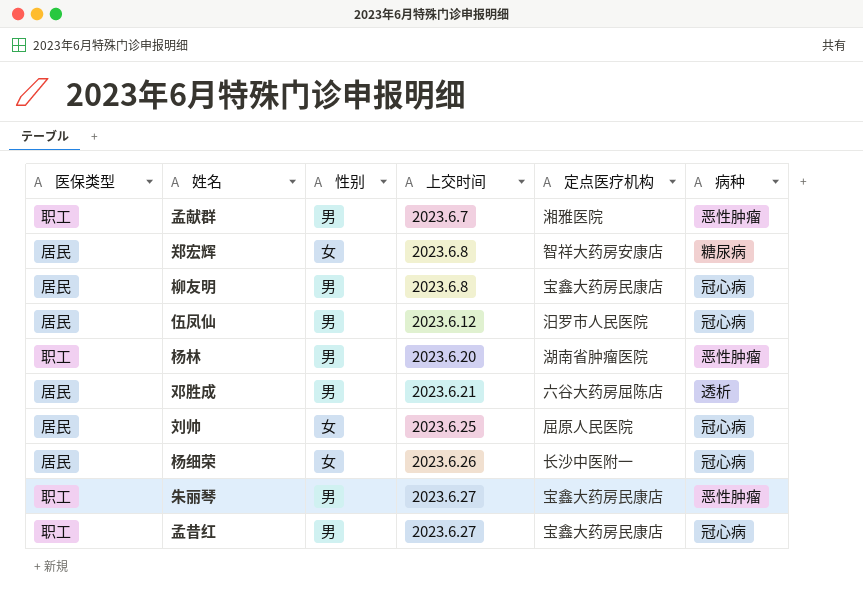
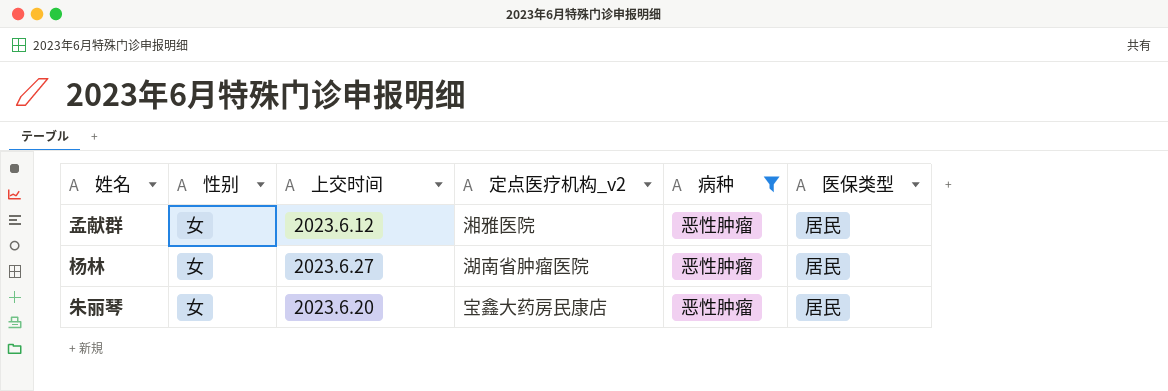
filter: none -> 病种 = 恶性肿瘤
column name: 定点医疗机构 -> 定点医疗机构_v2
column 医保类型 | position: 1 -> 6
孟献群 | 性别: 男 -> 女
孟献群 | 上交时间: 2023.6.7 -> 2023.6.12
孟献群 | 医保类型: 职工 -> 居民
杨林 | 性别: 男 -> 女
杨林 | 上交时间: 2023.6.20 -> 2023.6.27
杨林 | 医保类型: 职工 -> 居民
朱丽琴 | 性别: 男 -> 女
朱丽琴 | 上交时间: 2023.6.27 -> 2023.6.20
朱丽琴 | 医保类型: 职工 -> 居民

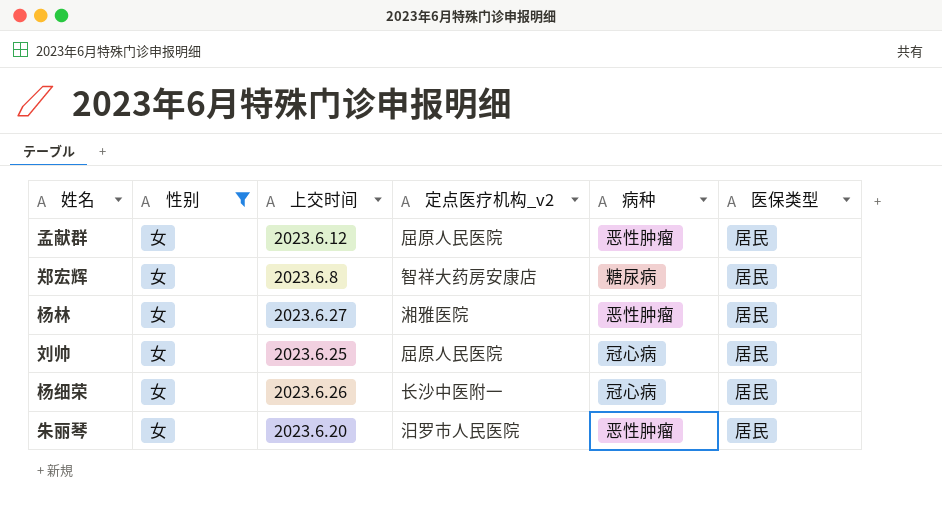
filter: 病种 = 恶性肿瘤 -> 性别 = 女
孟献群 | 定点医疗机构_v2: 湘雅医院 -> 屈原人民医院
杨林 | 定点医疗机构_v2: 湖南省肿瘤医院 -> 湘雅医院
朱丽琴 | 定点医疗机构_v2: 宝鑫大药房民康店 -> 汨罗市人民医院

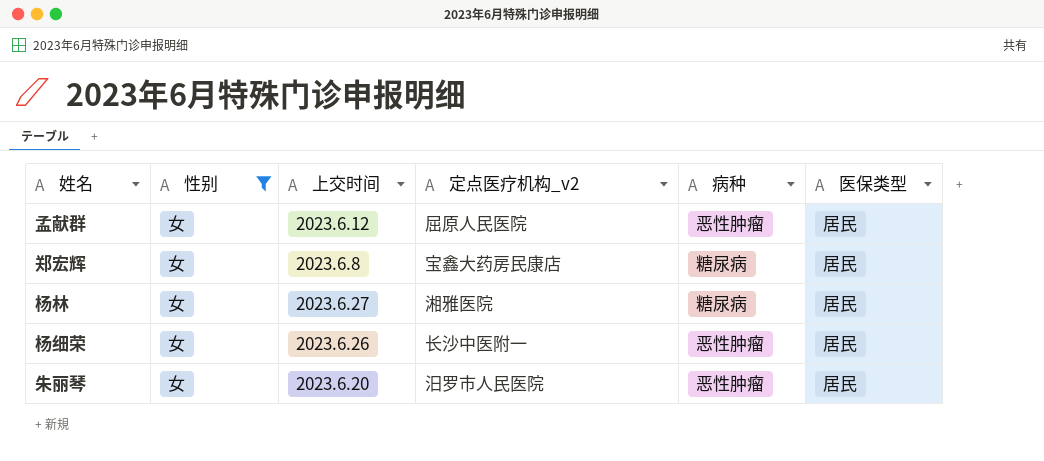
row 刘帅: 女 | 2023.6.25 | 屈原人民医院 | 冠心病 | 居民 -> none
郑宏辉 | 定点医疗机构_v2: 智祥大药房安康店 -> 宝鑫大药房民康店
杨林 | 病种: 恶性肿瘤 -> 糖尿病
杨细荣 | 病种: 冠心病 -> 恶性肿瘤

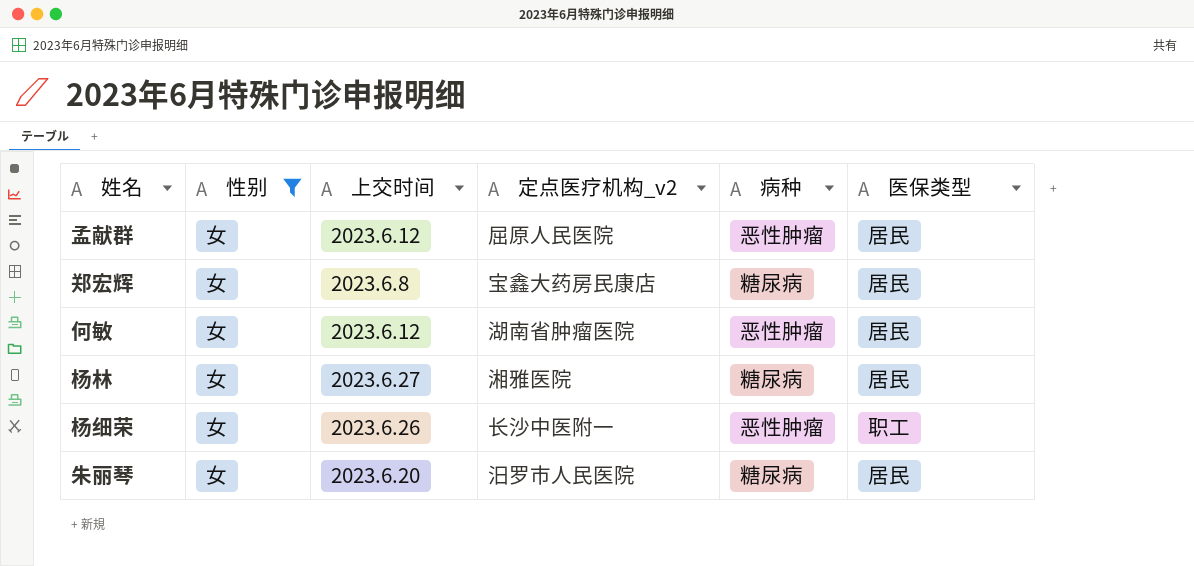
row 何敏: none -> 女 | 2023.6.12 | 湖南省肿瘤医院 | 恶性肿瘤 | 居民
杨细荣 | 医保类型: 居民 -> 职工
朱丽琴 | 病种: 恶性肿瘤 -> 糖尿病

